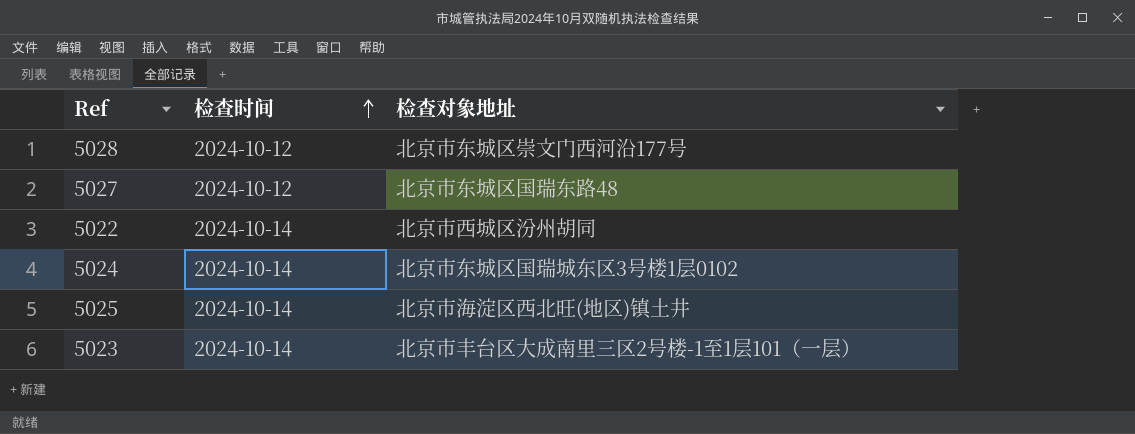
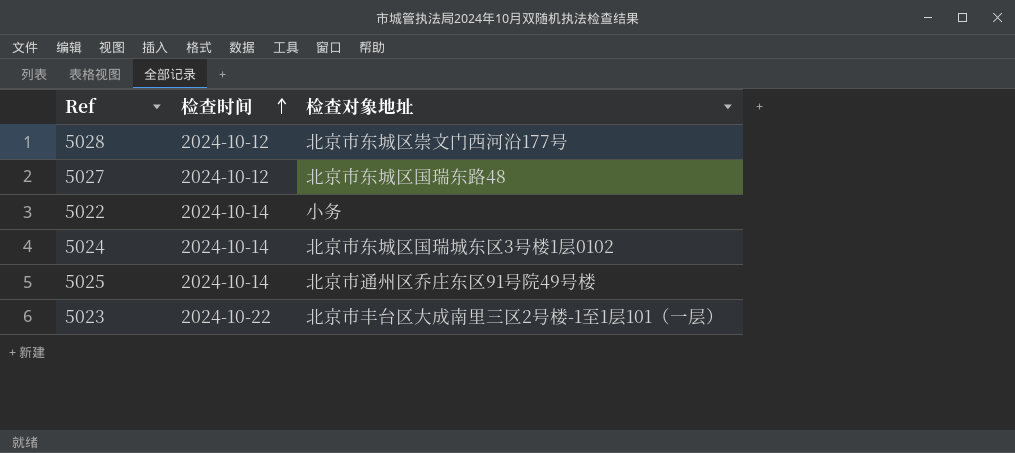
5022 | 检查对象地址: 北京市西城区汾州胡同 -> 小务
5025 | 检查对象地址: 北京市海淀区西北旺(地区)镇土井 -> 北京市通州区乔庄东区91号院49号楼
5023 | 检查时间: 2024-10-14 -> 2024-10-22

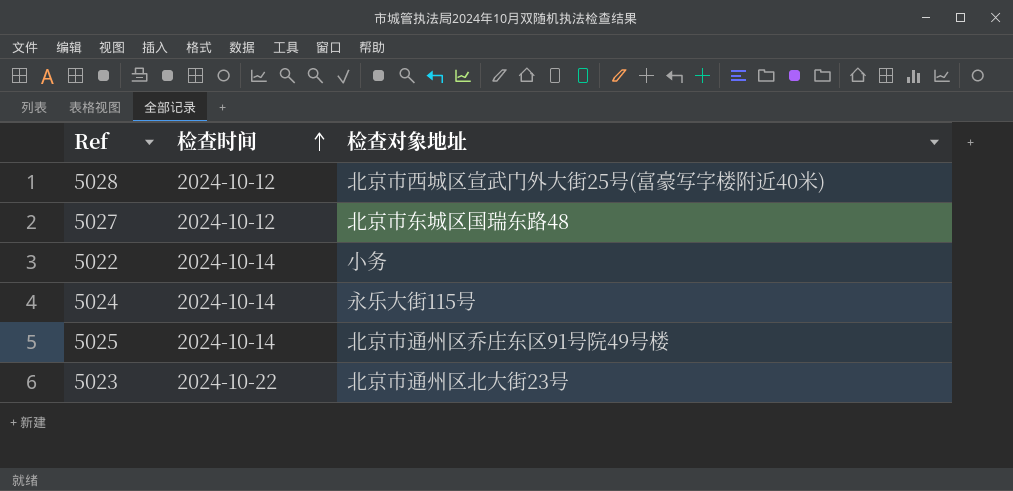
5028 | 检查对象地址: 北京市东城区崇文门西河沿177号 -> 北京市西城区宣武门外大街25号(富豪写字楼附近40米)
5024 | 检查对象地址: 北京市东城区国瑞城东区3号楼1层0102 -> 永乐大街115号
5023 | 检查对象地址: 北京市丰台区大成南里三区2号楼-1至1层101（一层） -> 北京市通州区北大街23号

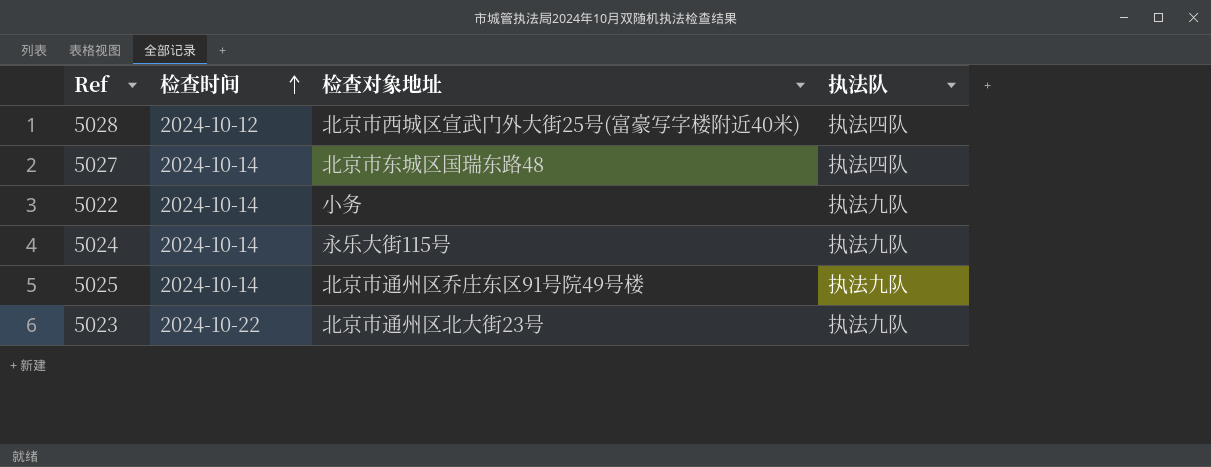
column 执法队 | position: none -> 4
5027 | 检查时间: 2024-10-12 -> 2024-10-14

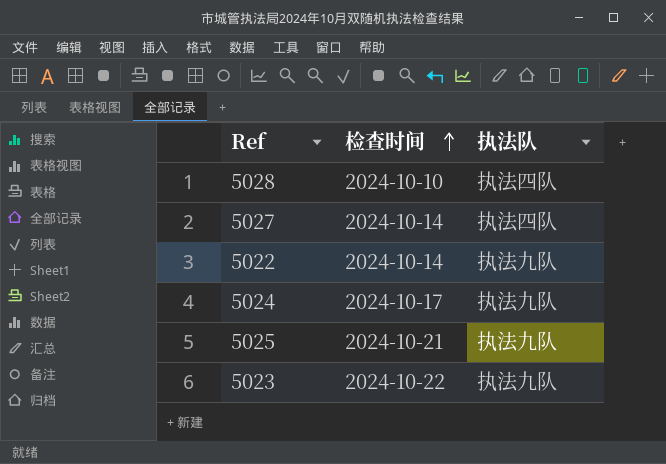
column 检查对象地址 | position: 3 -> none
5028 | 检查时间: 2024-10-12 -> 2024-10-10
5024 | 检查时间: 2024-10-14 -> 2024-10-17
5025 | 检查时间: 2024-10-14 -> 2024-10-21

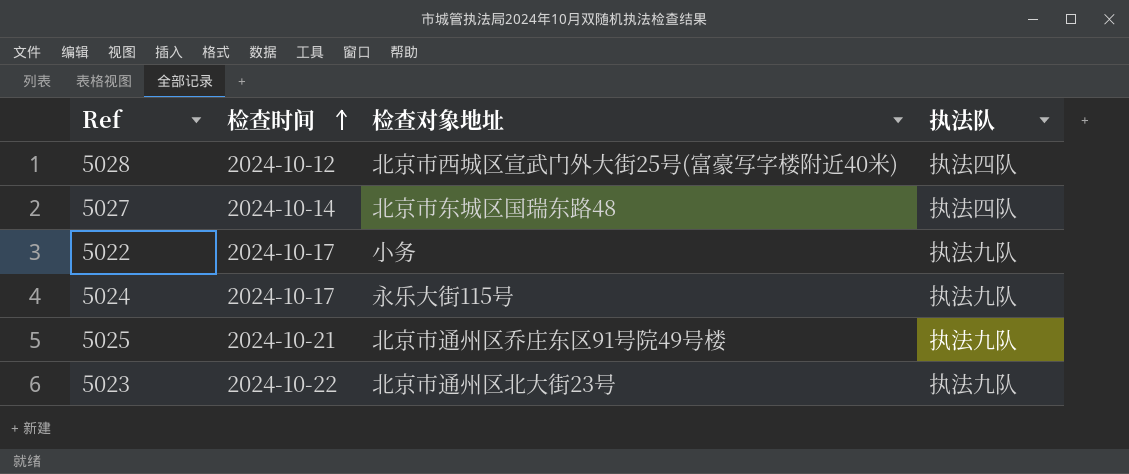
column 检查对象地址 | position: none -> 3
5028 | 检查时间: 2024-10-10 -> 2024-10-12
5022 | 检查时间: 2024-10-14 -> 2024-10-17

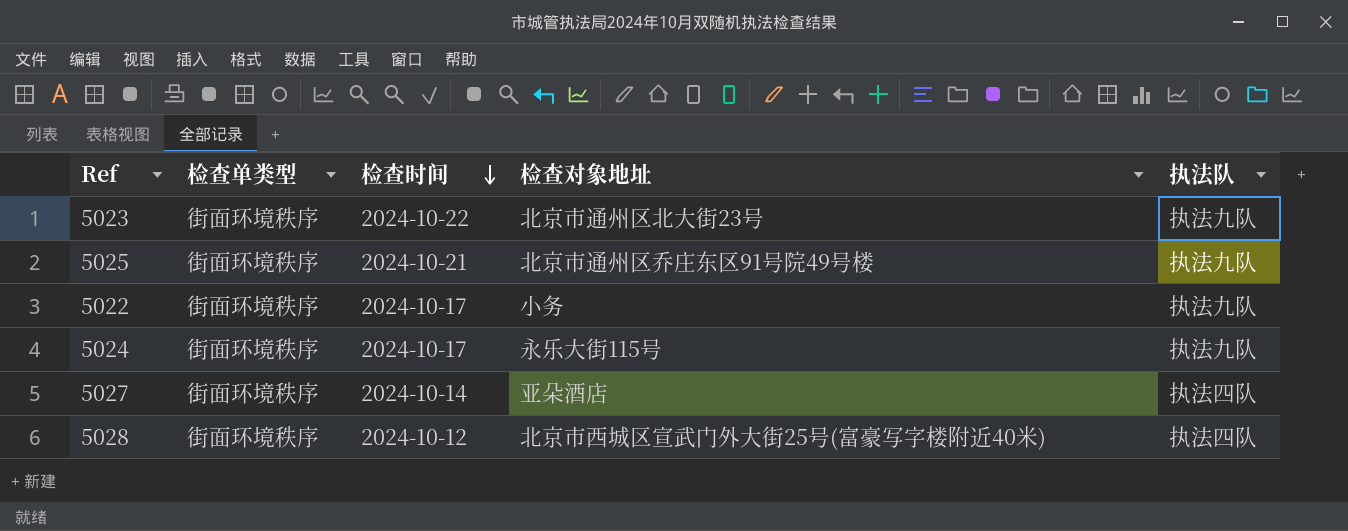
row order: 检查时间 ascending -> 检查时间 descending
column 检查单类型 | position: none -> 2
5027 | 检查对象地址: 北京市东城区国瑞东路48 -> 亚朵酒店

